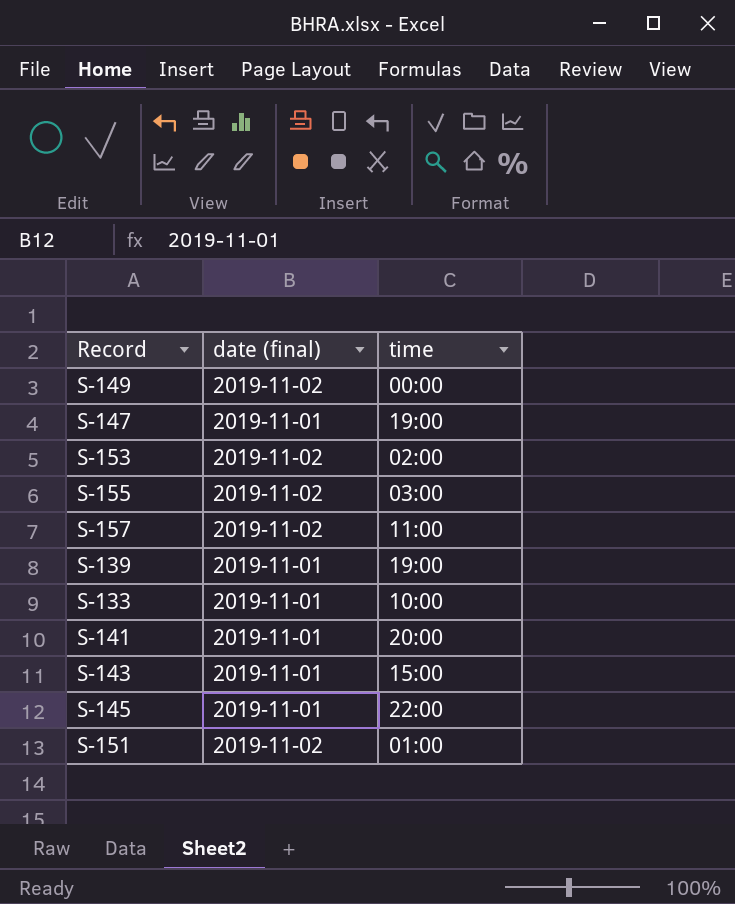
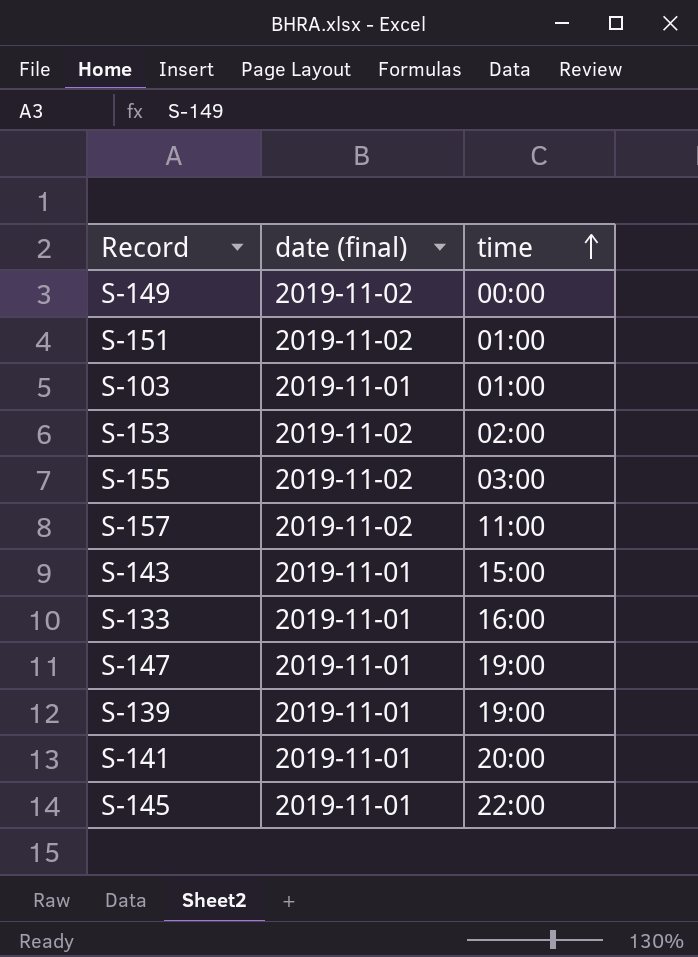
row order: none -> time ascending
row S-103: none -> 2019-11-01 | 01:00
S-133 | time: 10:00 -> 16:00

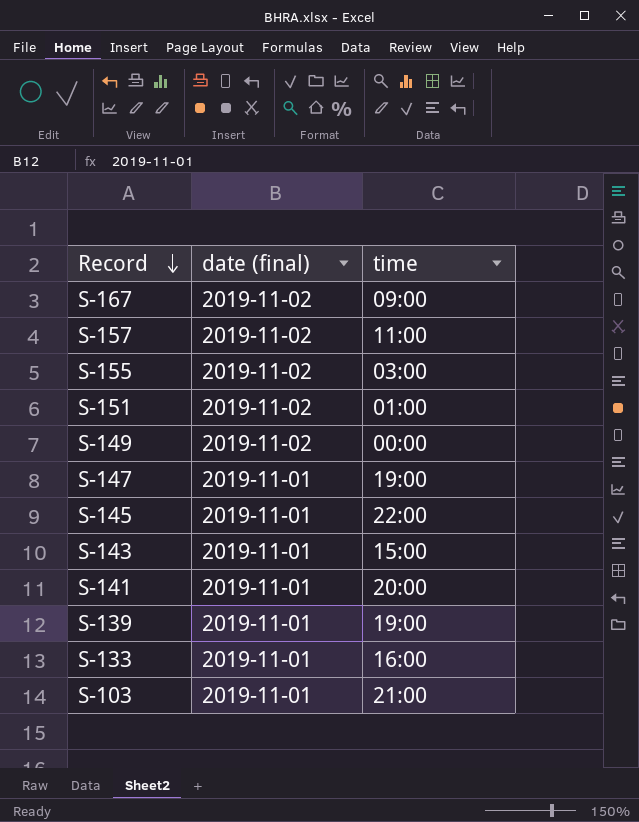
row order: time ascending -> Record descending
row S-153: 2019-11-02 | 02:00 -> none
row S-167: none -> 2019-11-02 | 09:00
S-103 | time: 01:00 -> 21:00

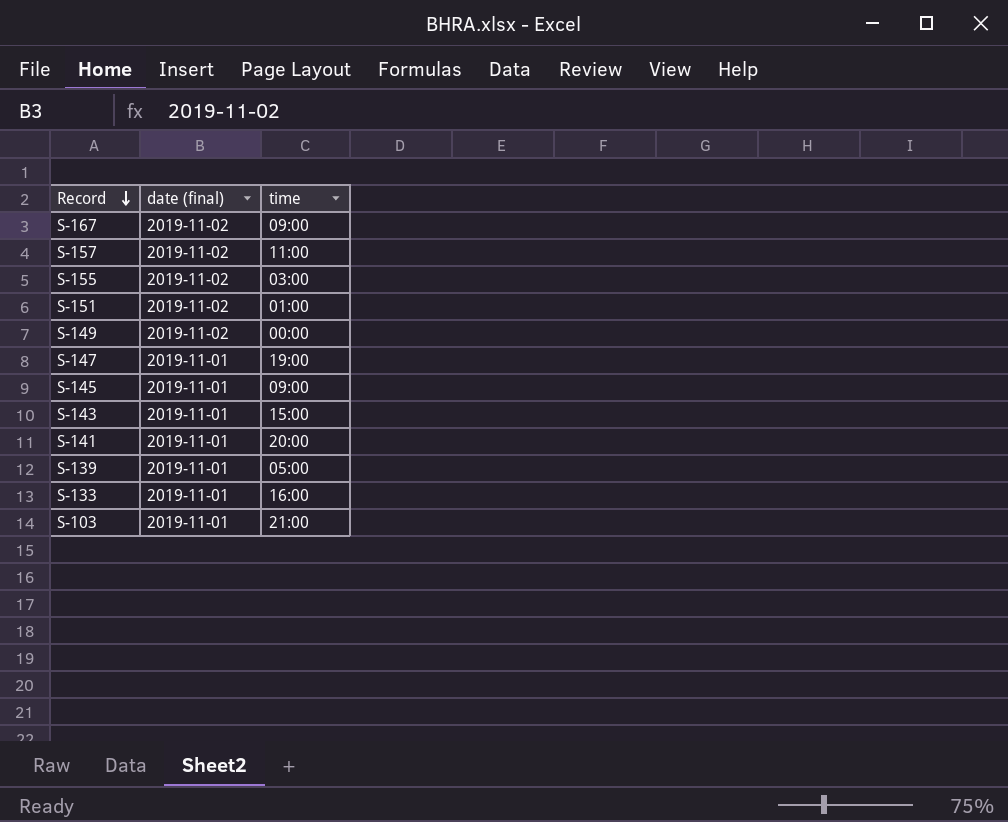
S-145 | time: 22:00 -> 09:00
S-139 | time: 19:00 -> 05:00

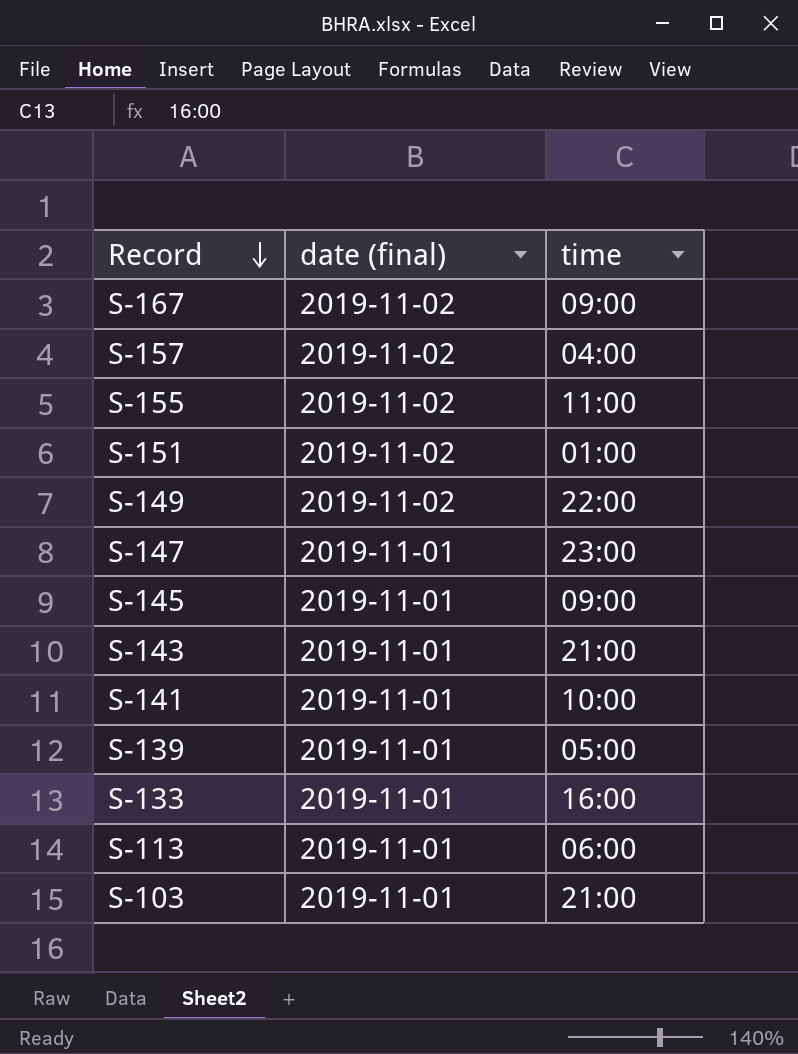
S-157 | time: 11:00 -> 04:00
S-155 | time: 03:00 -> 11:00
S-149 | time: 00:00 -> 22:00
S-147 | time: 19:00 -> 23:00
S-143 | time: 15:00 -> 21:00
S-141 | time: 20:00 -> 10:00
row S-113: none -> 2019-11-01 | 06:00

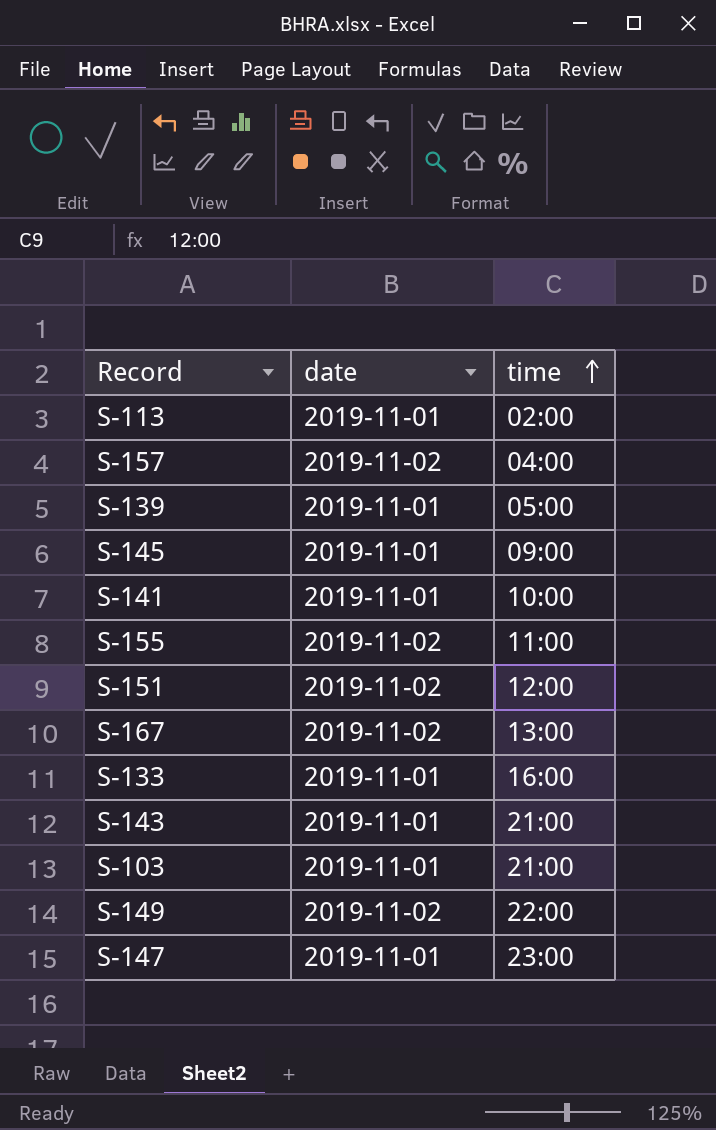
row order: Record descending -> time ascending
column name: date (final) -> date
S-113 | time: 06:00 -> 02:00
S-151 | time: 01:00 -> 12:00
S-167 | time: 09:00 -> 13:00

